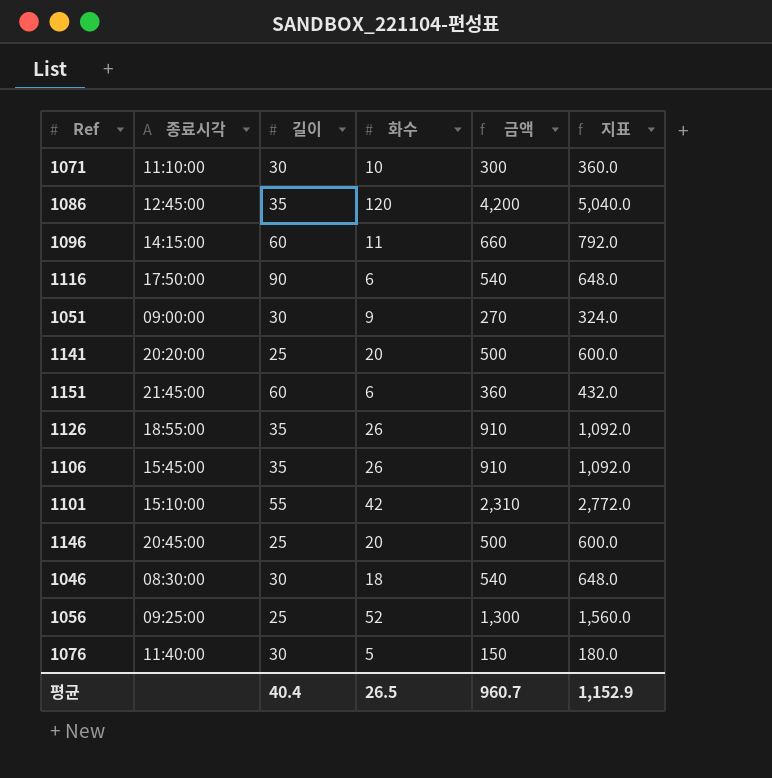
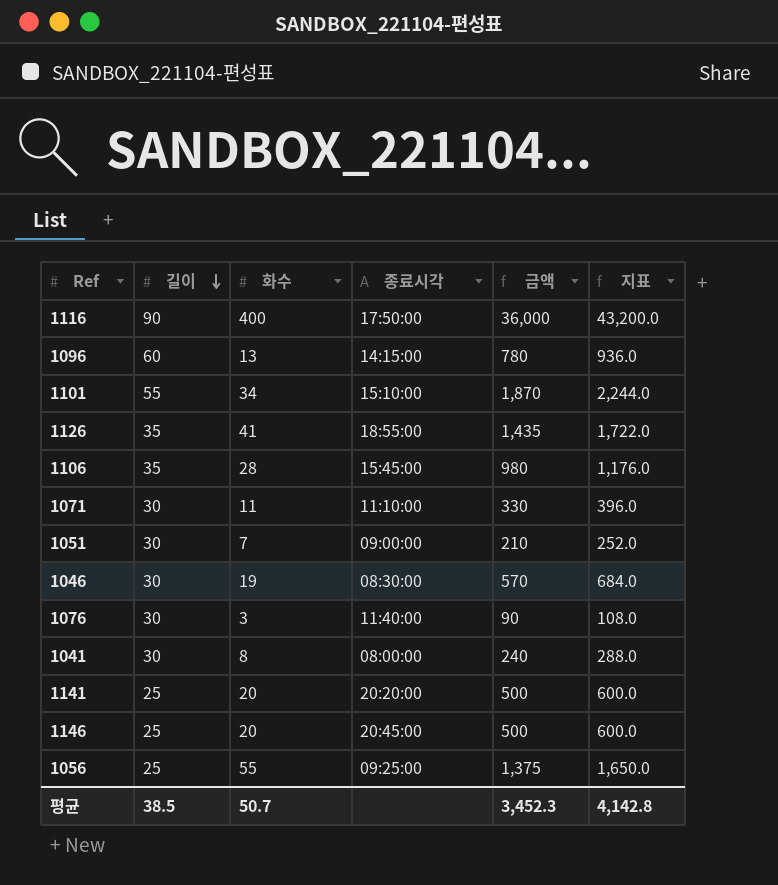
row order: none -> 길이 descending
column 종료시각 | position: 2 -> 4
row 1086: 12:45:00 | 35 | 120 | 4,200 | 5,040.0 -> none
row 1151: 21:45:00 | 60 | 6 | 360 | 432.0 -> none
1116 | 화수: 6 -> 400
1116 | 금액: 540 -> 36,000
1116 | 지표: 648.0 -> 43,200.0
1096 | 화수: 11 -> 13
1096 | 금액: 660 -> 780
1096 | 지표: 792.0 -> 936.0
1101 | 화수: 42 -> 34
1101 | 금액: 2,310 -> 1,870
1101 | 지표: 2,772.0 -> 2,244.0
1126 | 화수: 26 -> 41
1126 | 금액: 910 -> 1,435
1126 | 지표: 1,092.0 -> 1,722.0
1106 | 화수: 26 -> 28
1106 | 금액: 910 -> 980
1106 | 지표: 1,092.0 -> 1,176.0
1071 | 화수: 10 -> 11
1071 | 금액: 300 -> 330
1071 | 지표: 360.0 -> 396.0
1051 | 화수: 9 -> 7
1051 | 금액: 270 -> 210
1051 | 지표: 324.0 -> 252.0
1046 | 화수: 18 -> 19
1046 | 금액: 540 -> 570
1046 | 지표: 648.0 -> 684.0
1076 | 화수: 5 -> 3
1076 | 금액: 150 -> 90
1076 | 지표: 180.0 -> 108.0
row 1041: none -> 30 | 8 | 08:00:00 | 240 | 288.0
1056 | 화수: 52 -> 55
1056 | 금액: 1,300 -> 1,375
1056 | 지표: 1,560.0 -> 1,650.0
평균 | 길이: 40.4 -> 38.5
평균 | 화수: 26.5 -> 50.7
평균 | 금액: 960.7 -> 3,452.3
평균 | 지표: 1,152.9 -> 4,142.8

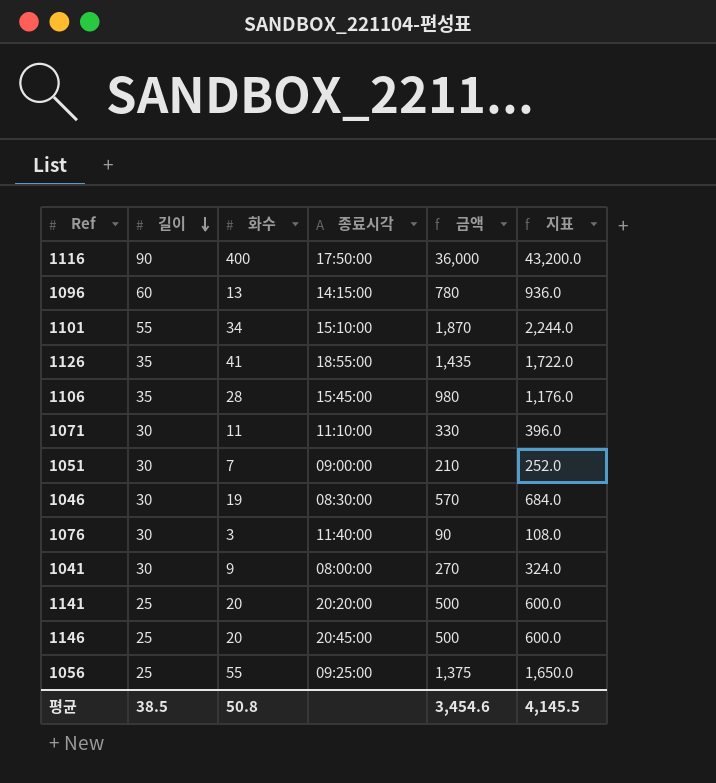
1041 | 화수: 8 -> 9
1041 | 금액: 240 -> 270
1041 | 지표: 288.0 -> 324.0
평균 | 화수: 50.7 -> 50.8
평균 | 금액: 3,452.3 -> 3,454.6
평균 | 지표: 4,142.8 -> 4,145.5

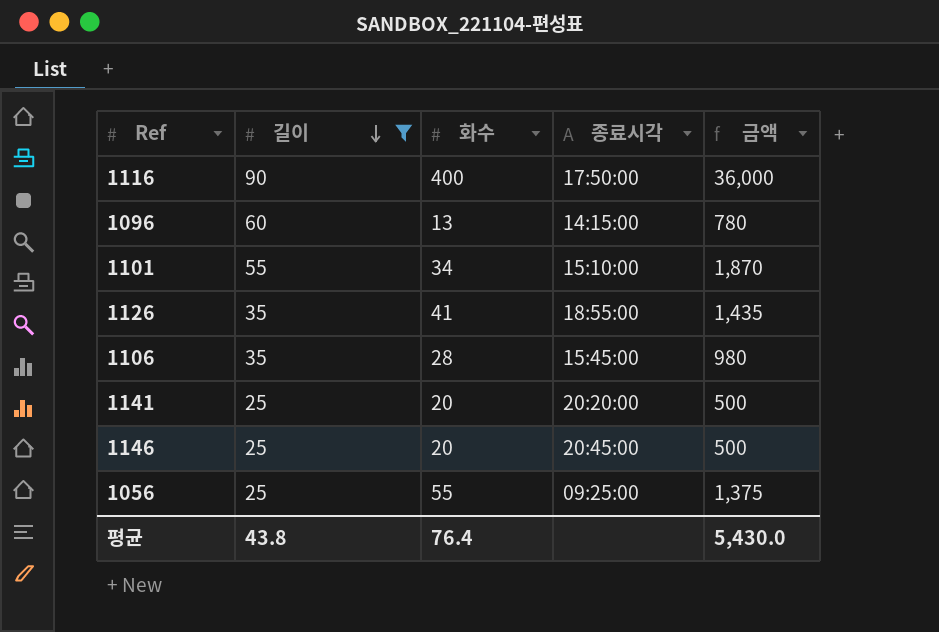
filter: none -> 길이 != 30
column 지표 | formula: [금액] * 1.2 -> none
평균 | 길이: 38.5 -> 43.8
평균 | 화수: 50.8 -> 76.4
평균 | 금액: 3,454.6 -> 5,430.0

